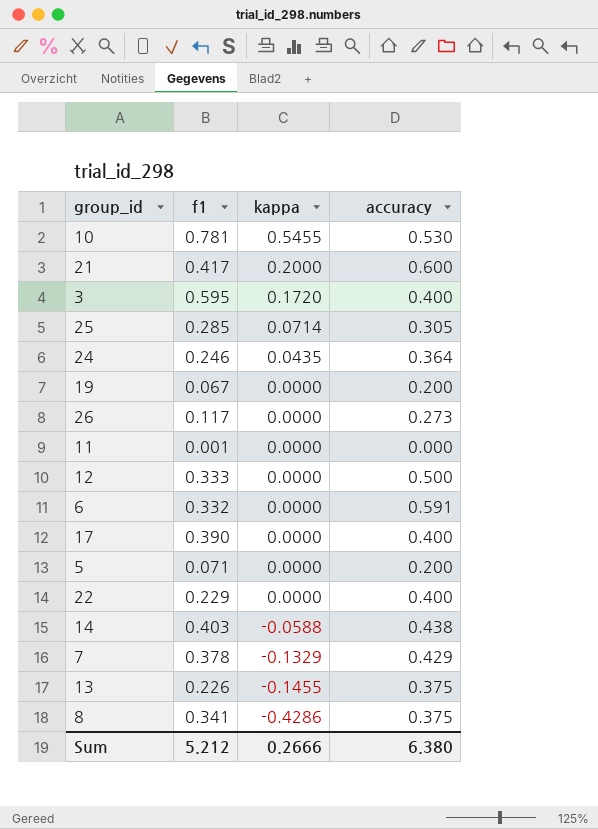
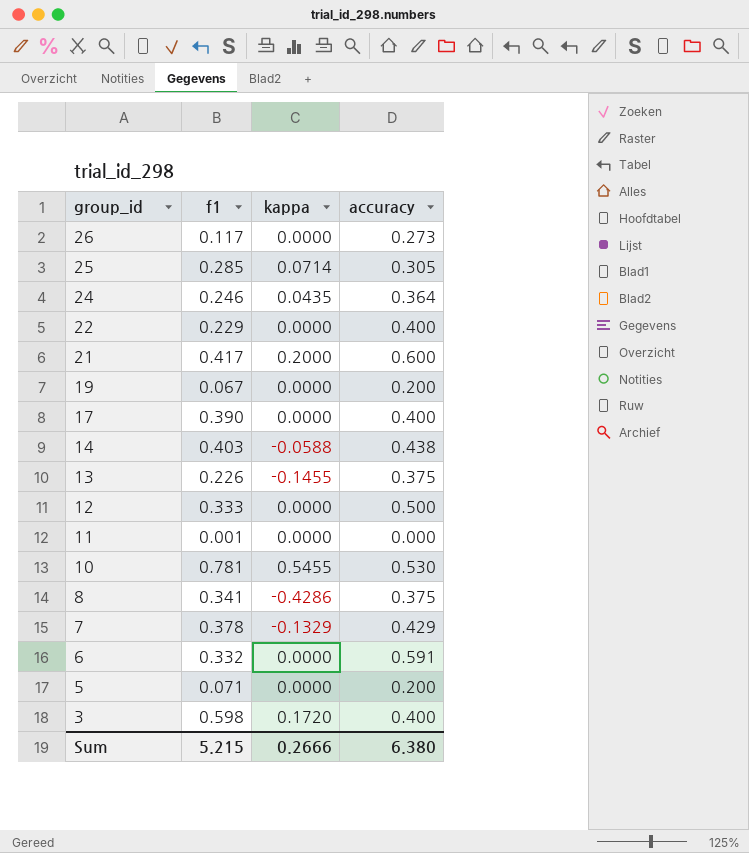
row order: kappa descending -> group_id descending
3 | f1: 0.595 -> 0.598
Sum | f1: 5.212 -> 5.215

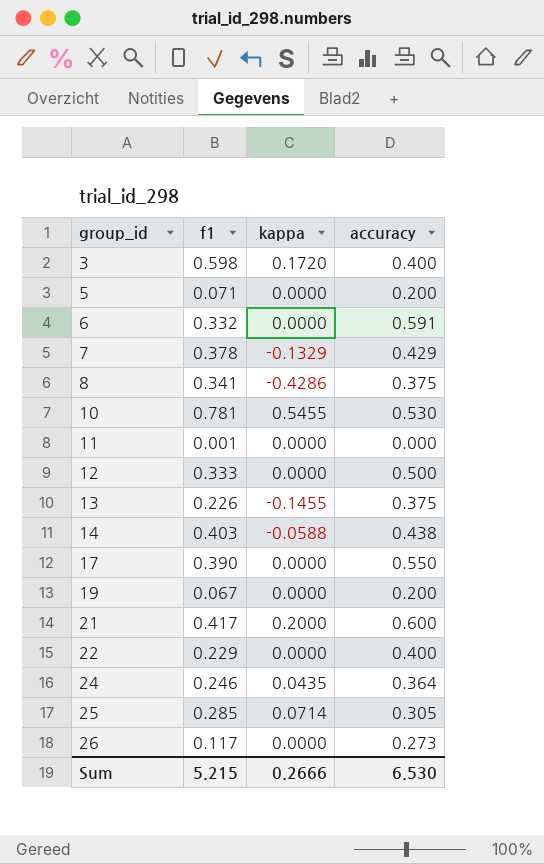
row order: group_id descending -> group_id ascending
17 | accuracy: 0.400 -> 0.550
Sum | accuracy: 6.380 -> 6.530

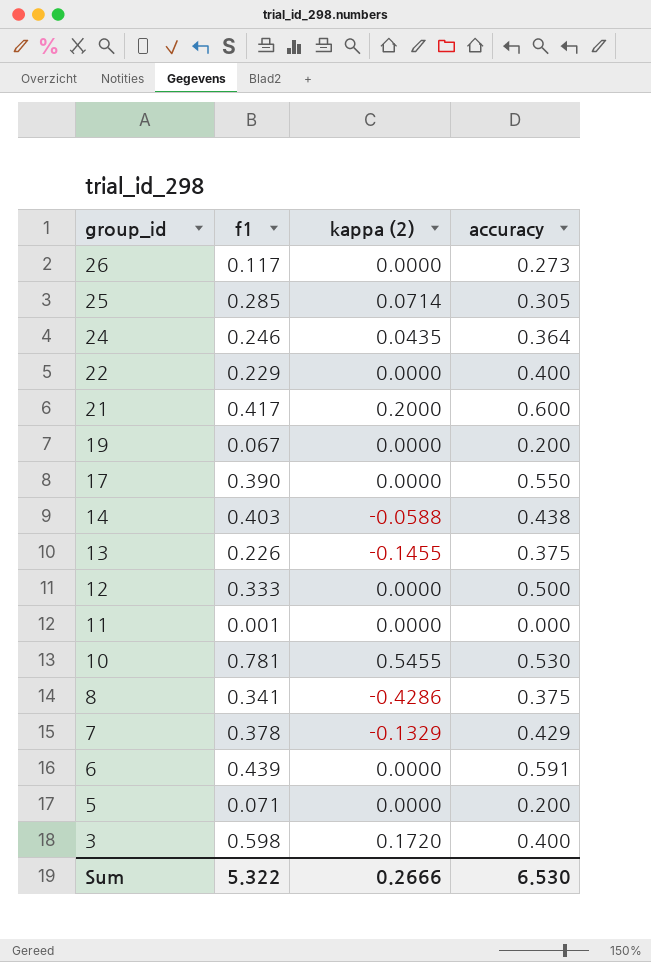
row order: group_id ascending -> group_id descending
column name: kappa -> kappa (2)
6 | f1: 0.332 -> 0.439
Sum | f1: 5.215 -> 5.322

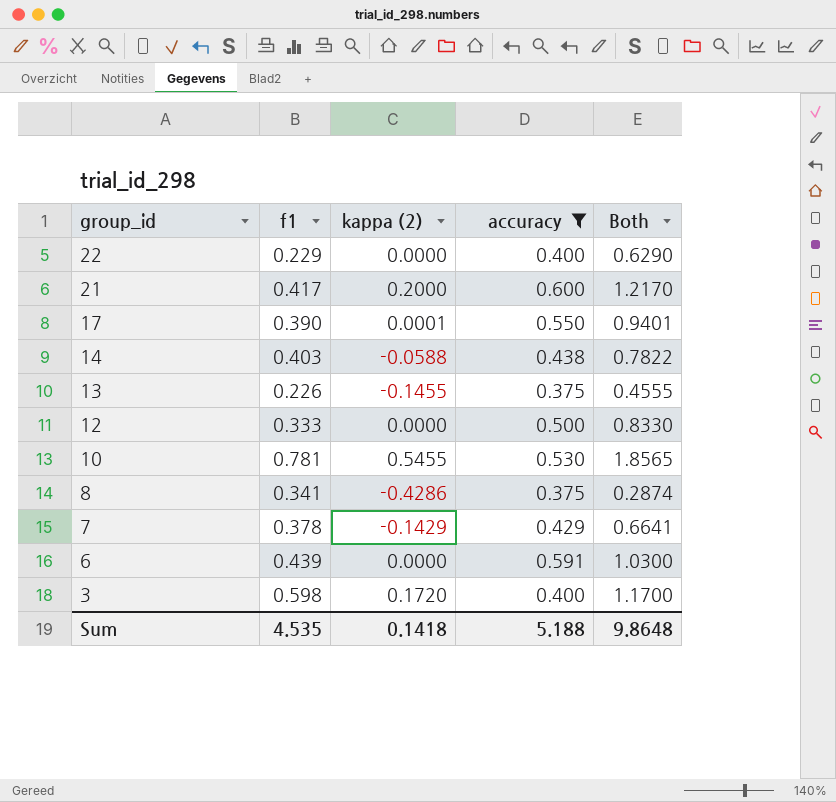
filter: none -> accuracy >= 0.375
column Both | formula: none -> [f1] + [kappa (2)] + [accuracy]
17 | kappa (2): 0.0000 -> 0.0001
7 | kappa (2): -0.1329 -> -0.1429
Sum | f1: 5.322 -> 4.535
Sum | kappa (2): 0.2666 -> 0.1418
Sum | accuracy: 6.530 -> 5.188

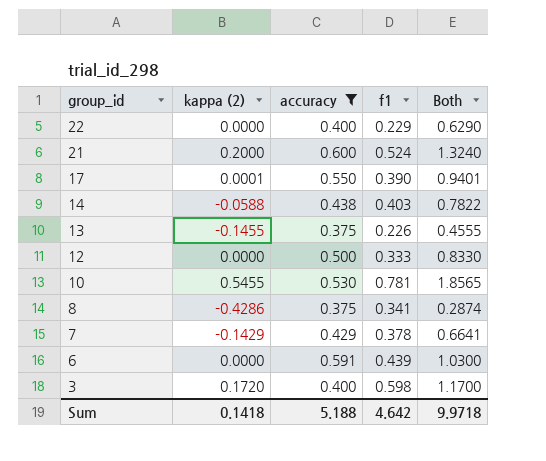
column f1 | position: 2 -> 4
21 | f1: 0.417 -> 0.524
21 | Both: 1.2170 -> 1.3240
Sum | f1: 4.535 -> 4.642
Sum | Both: 9.8648 -> 9.9718

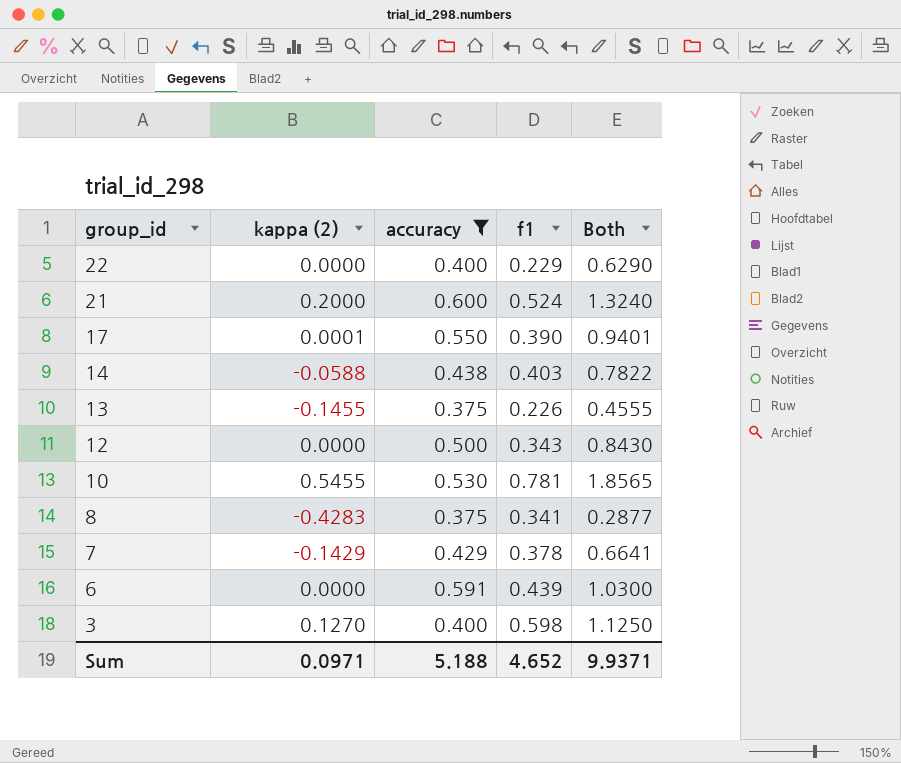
12 | f1: 0.333 -> 0.343
12 | Both: 0.8330 -> 0.8430
8 | kappa (2): -0.4286 -> -0.4283
8 | Both: 0.2874 -> 0.2877
3 | kappa (2): 0.1720 -> 0.1270
3 | Both: 1.1700 -> 1.1250
Sum | kappa (2): 0.1418 -> 0.0971
Sum | f1: 4.642 -> 4.652
Sum | Both: 9.9718 -> 9.9371

